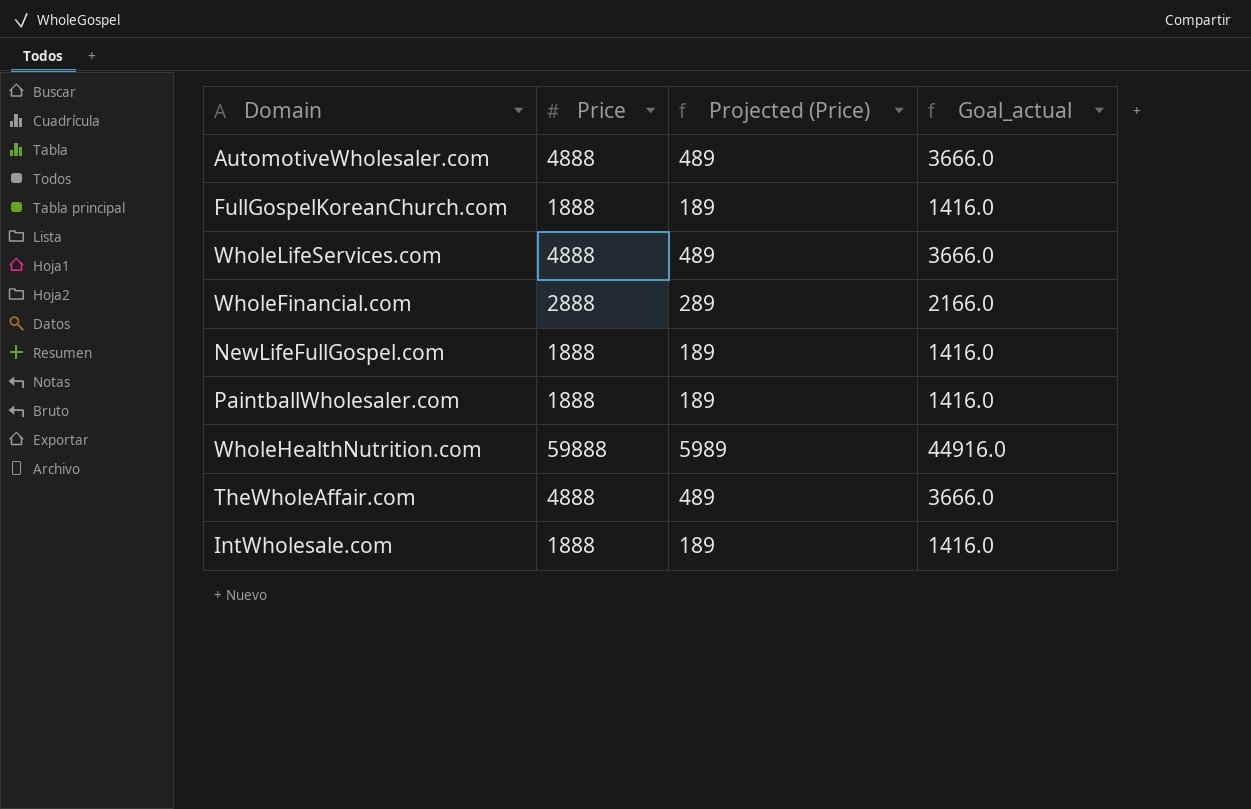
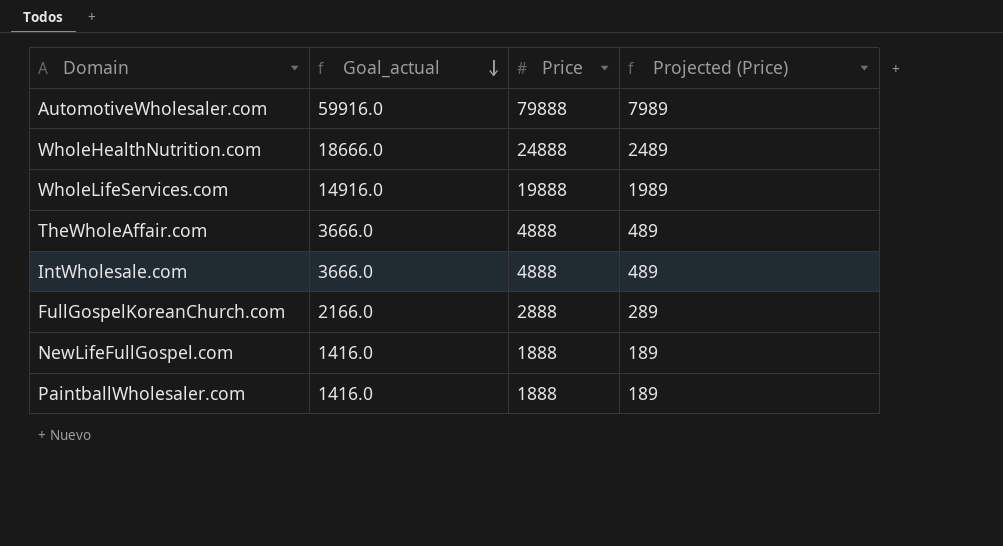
row order: none -> Goal_actual descending
column Goal_actual | position: 4 -> 2
row WholeFinancial.com: 2888 | 289 | 2166.0 -> none
AutomotiveWholesaler.com | Goal_actual: 3666.0 -> 59916.0
AutomotiveWholesaler.com | Price: 4888 -> 79888
AutomotiveWholesaler.com | Projected (Price): 489 -> 7989
WholeHealthNutrition.com | Goal_actual: 44916.0 -> 18666.0
WholeHealthNutrition.com | Price: 59888 -> 24888
WholeHealthNutrition.com | Projected (Price): 5989 -> 2489
WholeLifeServices.com | Goal_actual: 3666.0 -> 14916.0
WholeLifeServices.com | Price: 4888 -> 19888
WholeLifeServices.com | Projected (Price): 489 -> 1989
IntWholesale.com | Goal_actual: 1416.0 -> 3666.0
IntWholesale.com | Price: 1888 -> 4888
IntWholesale.com | Projected (Price): 189 -> 489
FullGospelKoreanChurch.com | Goal_actual: 1416.0 -> 2166.0
FullGospelKoreanChurch.com | Price: 1888 -> 2888
FullGospelKoreanChurch.com | Projected (Price): 189 -> 289

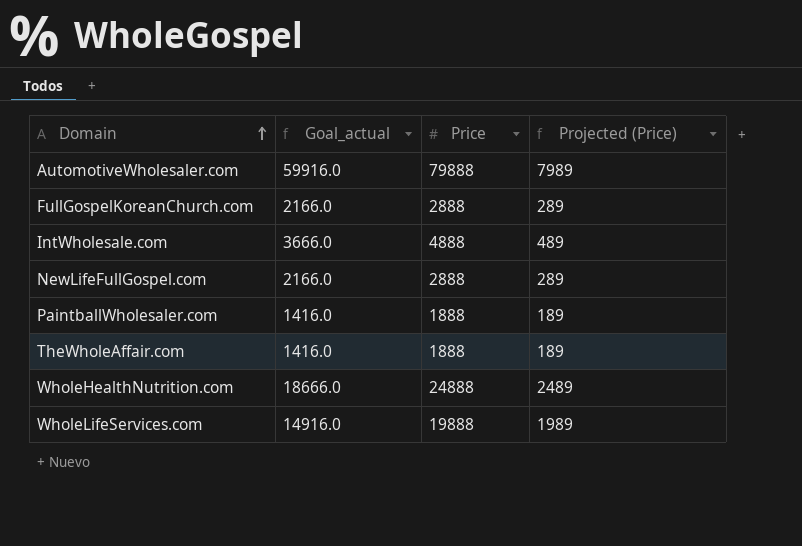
row order: Goal_actual descending -> Domain ascending
NewLifeFullGospel.com | Goal_actual: 1416.0 -> 2166.0
NewLifeFullGospel.com | Price: 1888 -> 2888
NewLifeFullGospel.com | Projected (Price): 189 -> 289
TheWholeAffair.com | Goal_actual: 3666.0 -> 1416.0
TheWholeAffair.com | Price: 4888 -> 1888
TheWholeAffair.com | Projected (Price): 489 -> 189

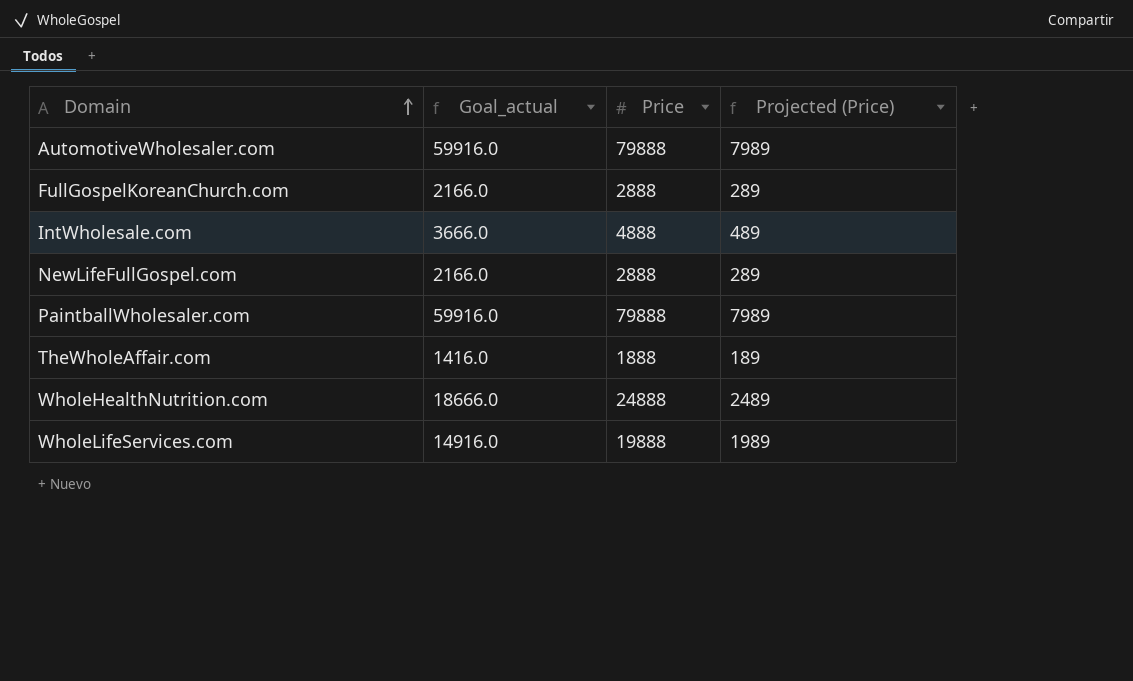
PaintballWholesaler.com | Goal_actual: 1416.0 -> 59916.0
PaintballWholesaler.com | Price: 1888 -> 79888
PaintballWholesaler.com | Projected (Price): 189 -> 7989

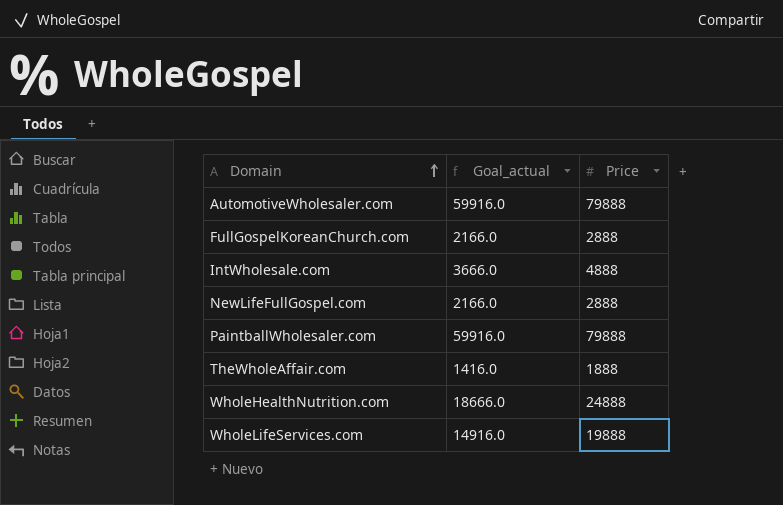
column Projected (Price) | formula: [Price] * 0.1 -> none

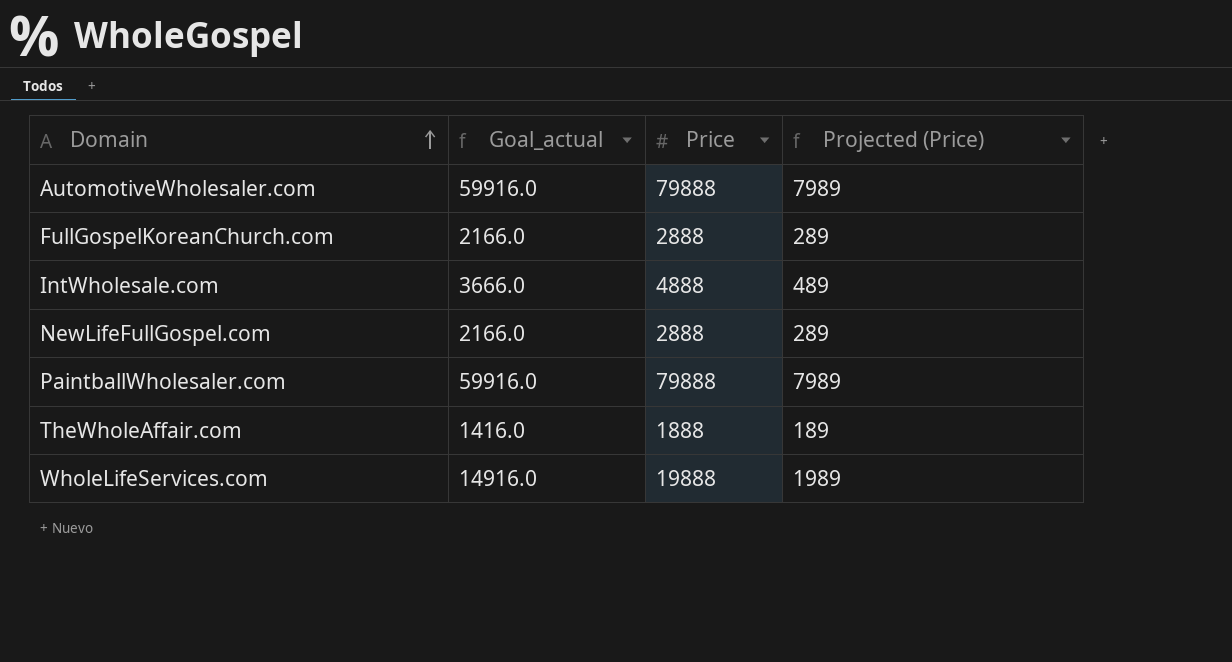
column Projected (Price) | formula: none -> [Price] * 0.1
row WholeHealthNutrition.com: 18666.0 | 24888 -> none

